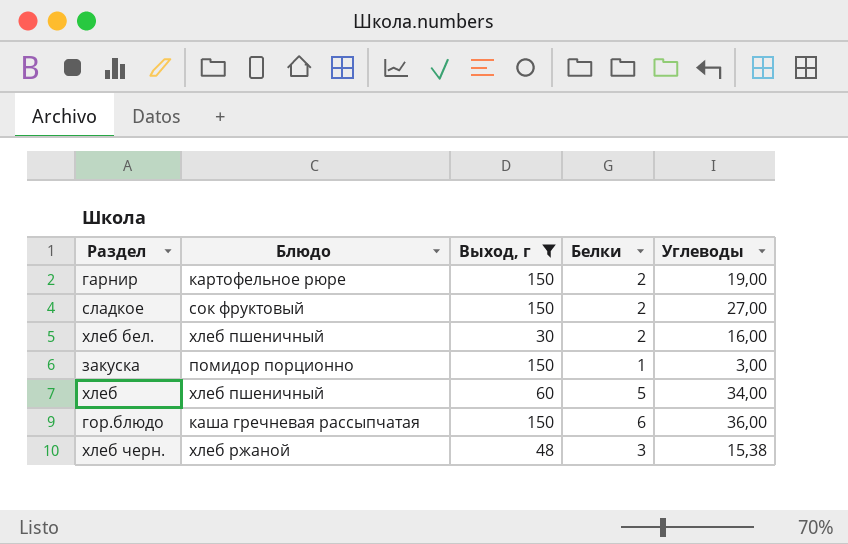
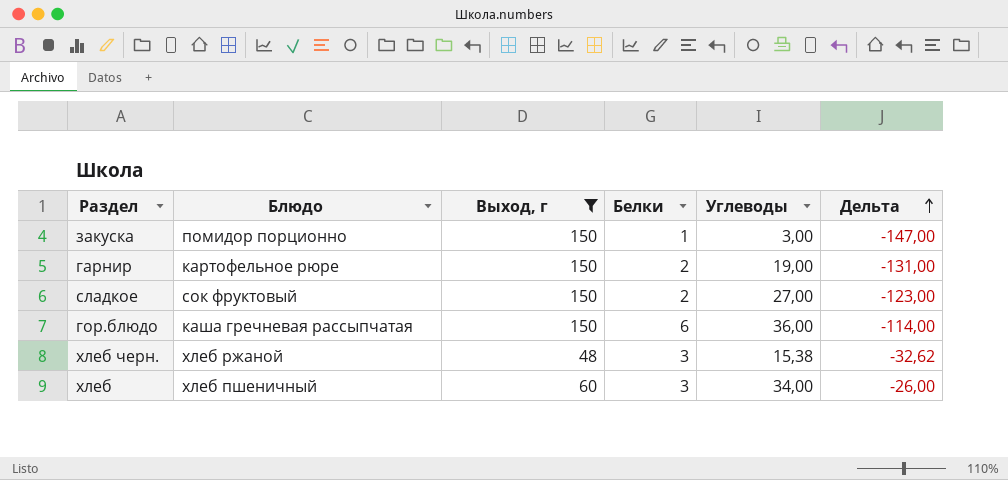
row order: none -> Дельта ascending
column Дельта | formula: none -> [Углеводы] - [Выход, г]
row хлеб бел.: хлеб пшеничный | 30 | 2 | 16,00 -> none
хлеб | Белки: 5 -> 3

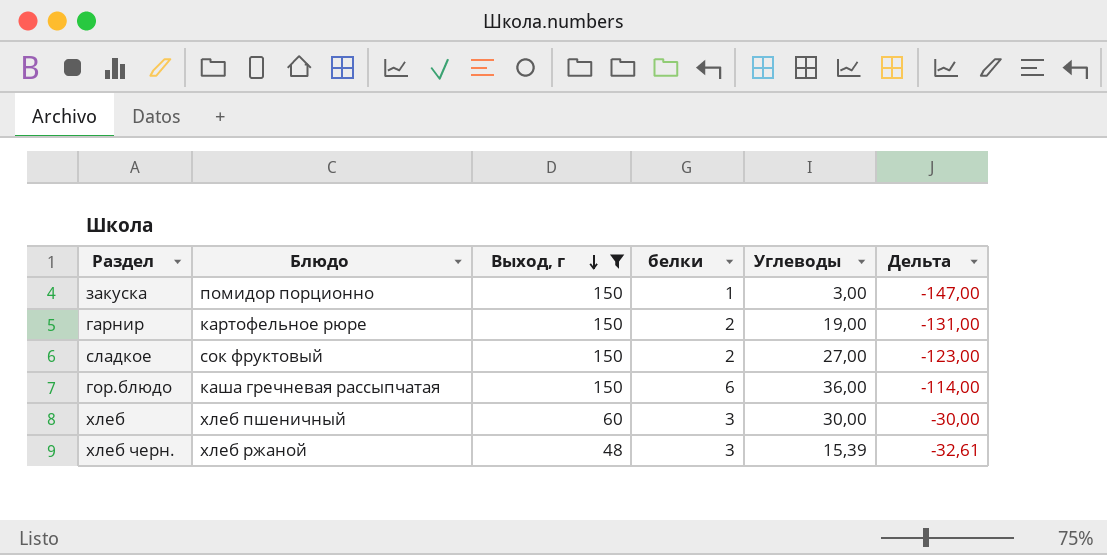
row order: Дельта ascending -> Выход, г descending
column name: Белки -> белки
хлеб | Углеводы: 34,00 -> 30,00
хлеб | Дельта: -26,00 -> -30,00
хлеб черн. | Углеводы: 15,38 -> 15,39
хлеб черн. | Дельта: -32,62 -> -32,61

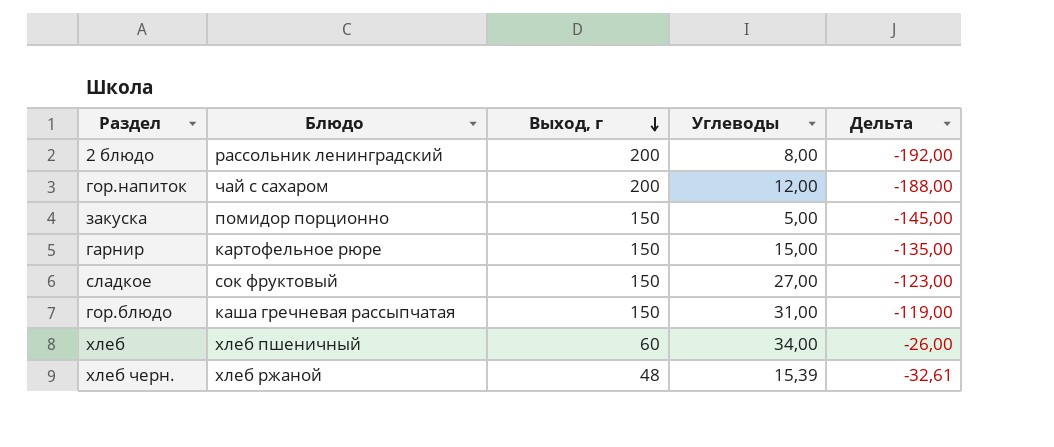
filter: Выход, г != 200 -> none
column белки | position: 4 -> none
закуска | Углеводы: 3,00 -> 5,00
закуска | Дельта: -147,00 -> -145,00
гарнир | Углеводы: 19,00 -> 15,00
гарнир | Дельта: -131,00 -> -135,00
гор.блюдо | Углеводы: 36,00 -> 31,00
гор.блюдо | Дельта: -114,00 -> -119,00
хлеб | Углеводы: 30,00 -> 34,00
хлеб | Дельта: -30,00 -> -26,00

